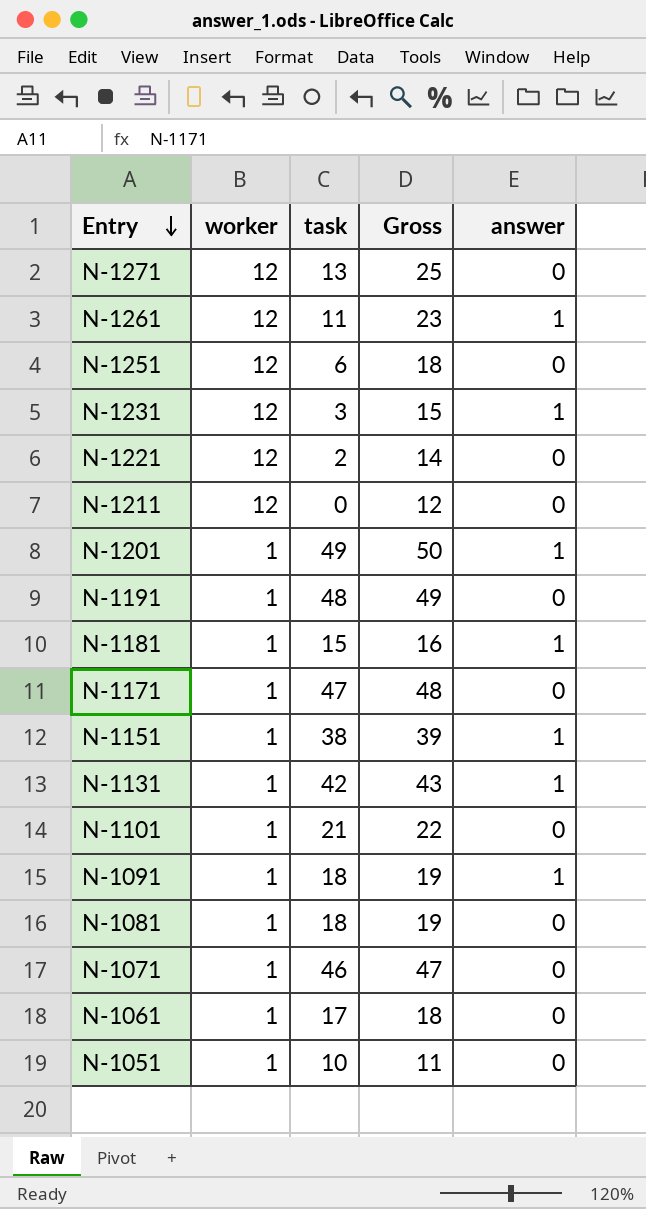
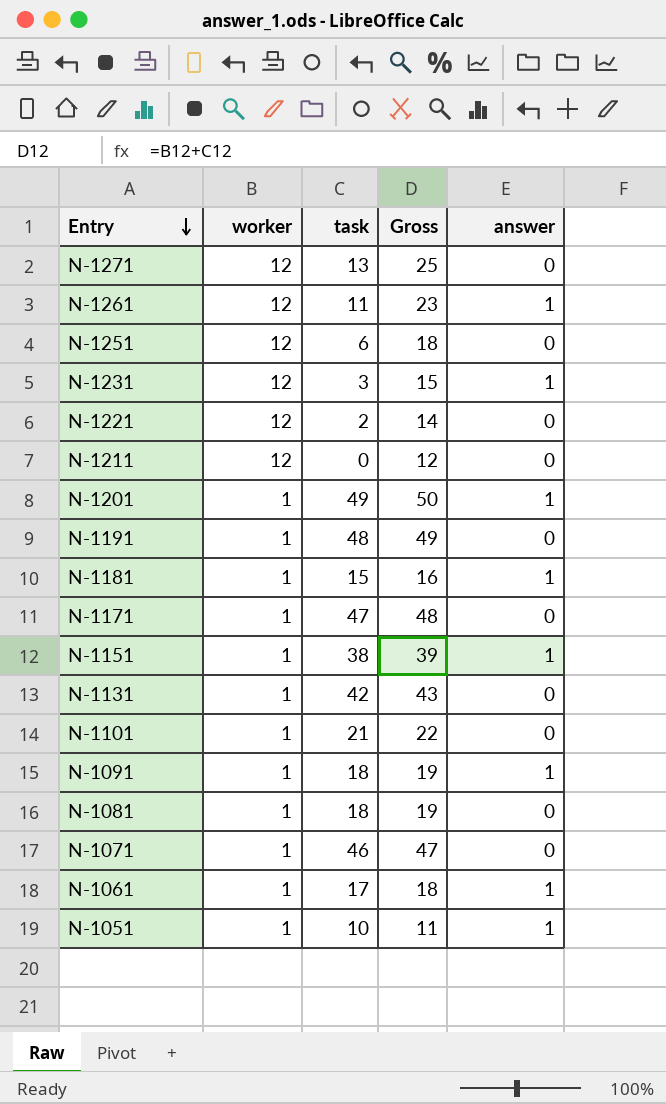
N-1131 | answer: 1 -> 0
N-1061 | answer: 0 -> 1
N-1051 | answer: 0 -> 1

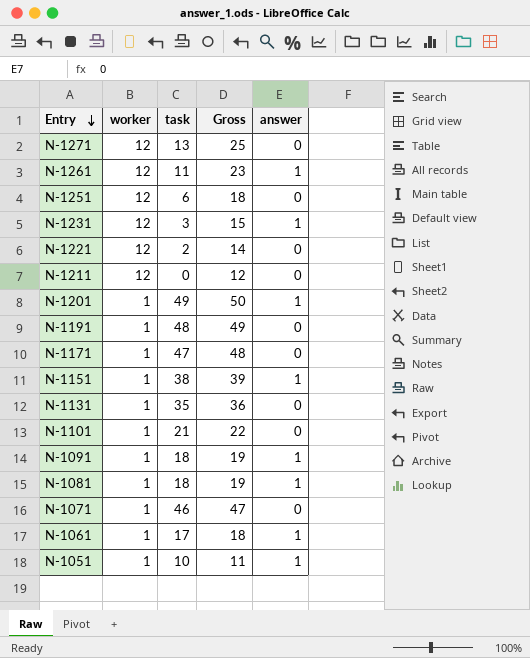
row N-1181: 1 | 15 | 16 | 1 -> none
N-1131 | task: 42 -> 35
N-1131 | Gross: 43 -> 36
N-1081 | answer: 0 -> 1

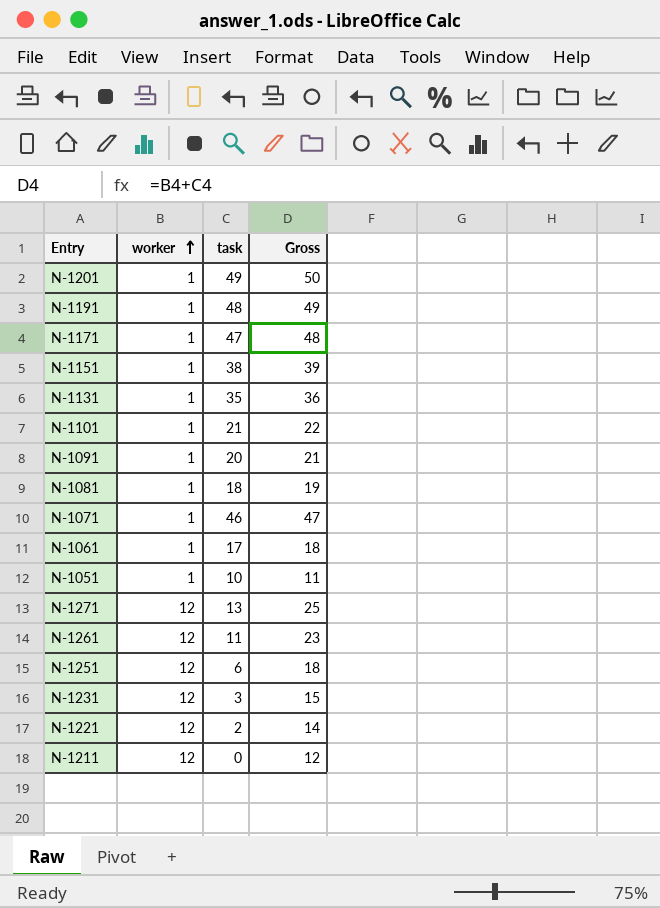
row order: Entry descending -> worker ascending
column answer | position: 5 -> none
N-1091 | task: 18 -> 20
N-1091 | Gross: 19 -> 21

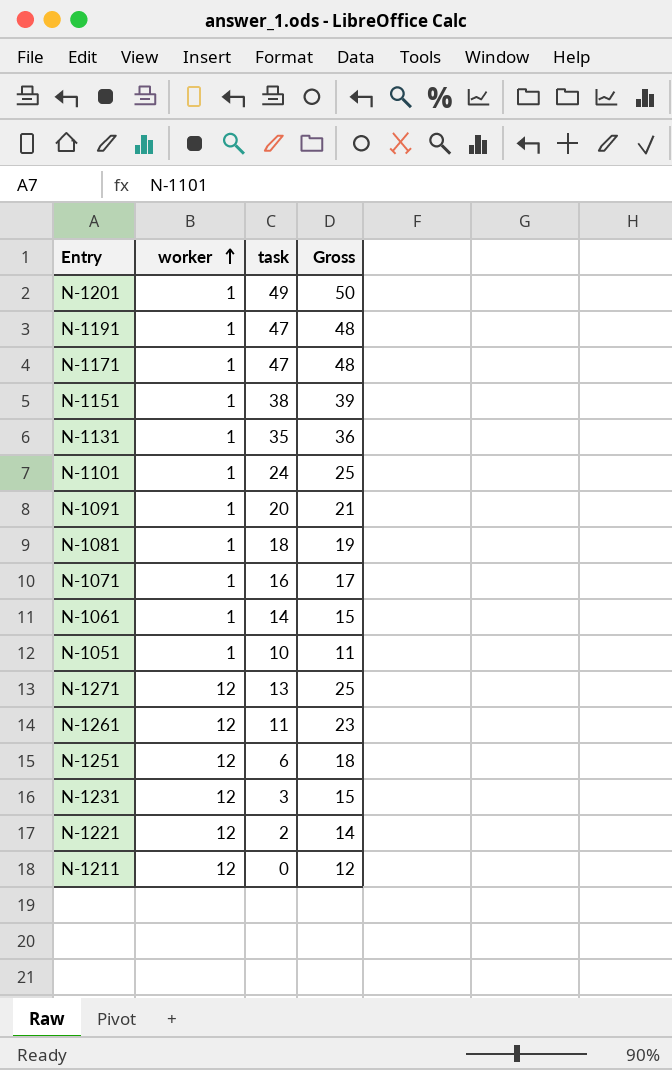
N-1191 | task: 48 -> 47
N-1191 | Gross: 49 -> 48
N-1101 | task: 21 -> 24
N-1101 | Gross: 22 -> 25
N-1071 | task: 46 -> 16
N-1071 | Gross: 47 -> 17
N-1061 | task: 17 -> 14
N-1061 | Gross: 18 -> 15

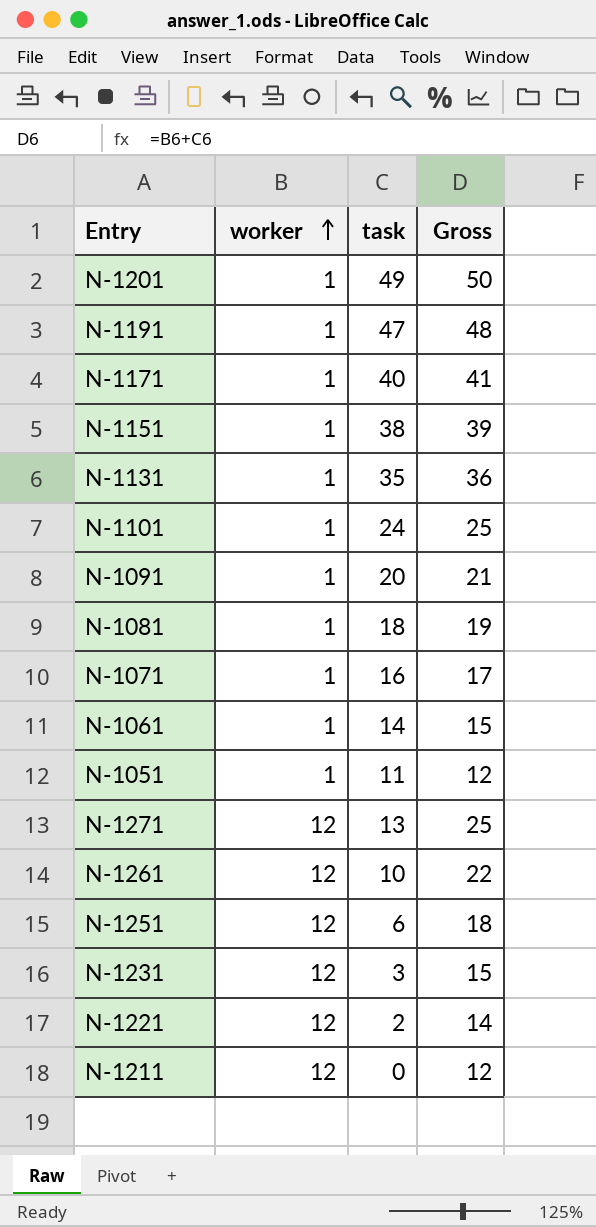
N-1171 | task: 47 -> 40
N-1171 | Gross: 48 -> 41
N-1051 | task: 10 -> 11
N-1051 | Gross: 11 -> 12
N-1261 | task: 11 -> 10
N-1261 | Gross: 23 -> 22

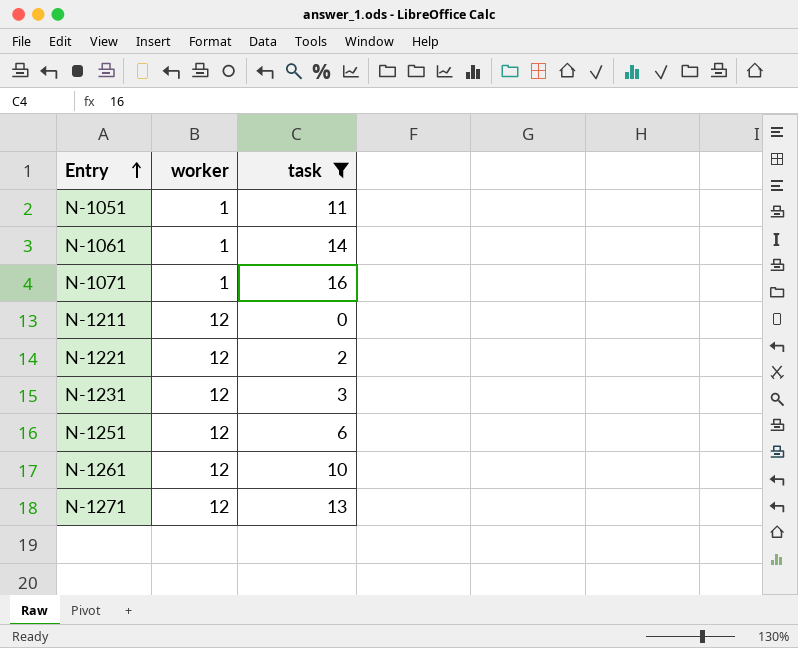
filter: none -> task <= 16
row order: worker ascending -> Entry ascending
column Gross | formula: [worker] + [task] -> none

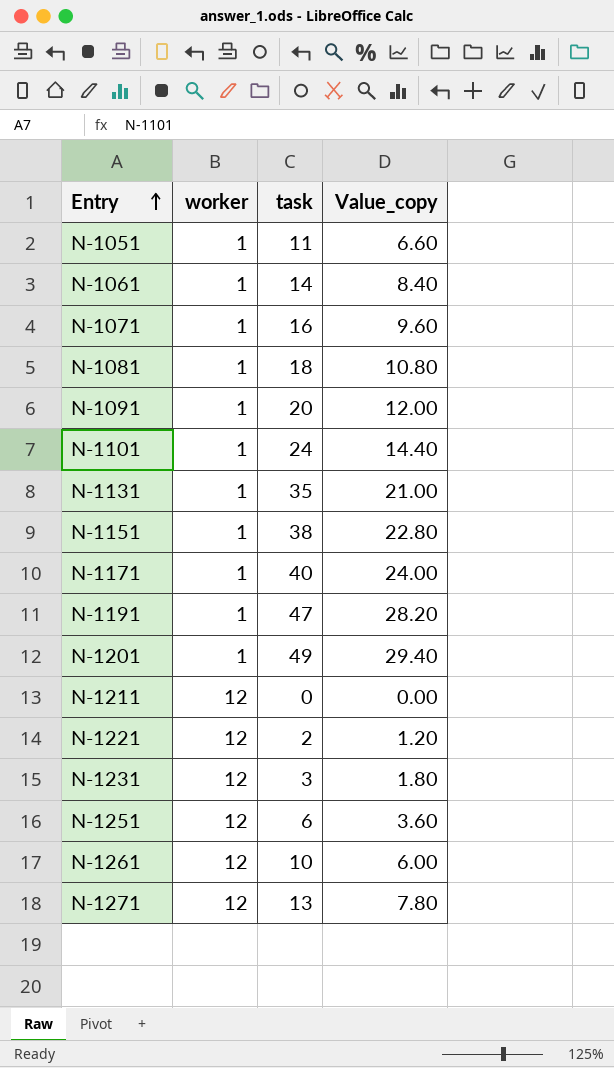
filter: task <= 16 -> none
column Value_copy | formula: none -> [task] * 0.6

